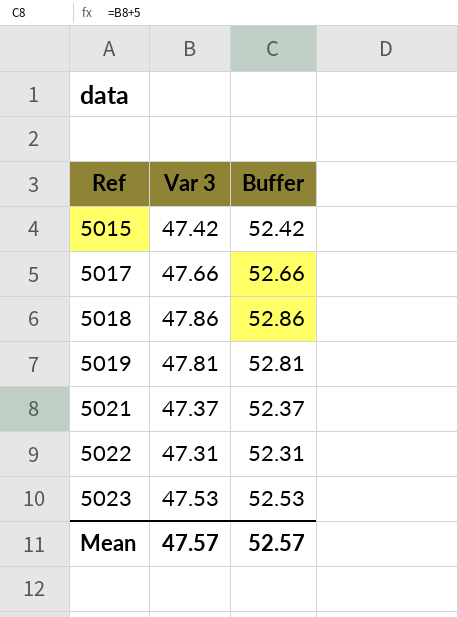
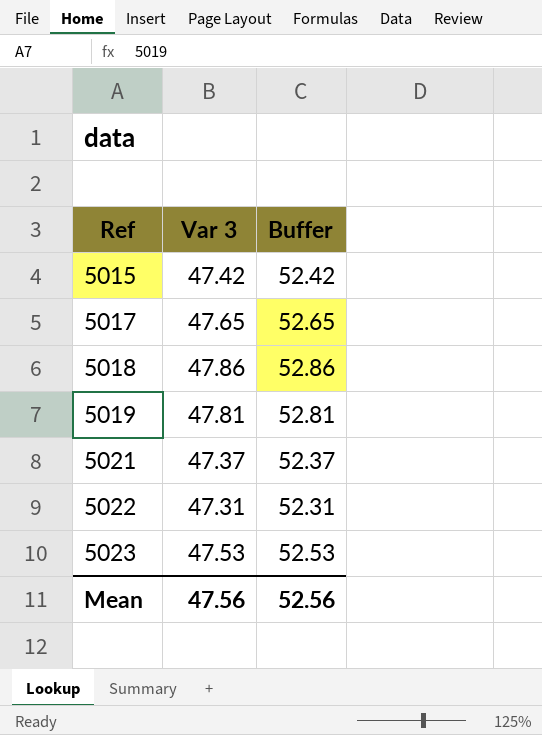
5017 | Var 3: 47.66 -> 47.65
5017 | Buffer: 52.66 -> 52.65
Mean | Var 3: 47.57 -> 47.56
Mean | Buffer: 52.57 -> 52.56

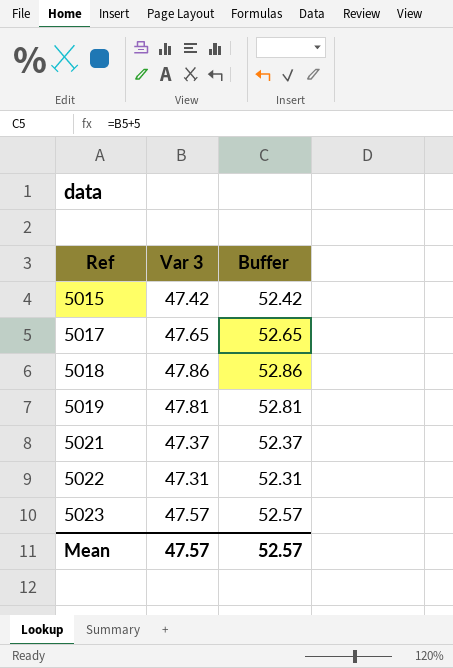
5023 | Var 3: 47.53 -> 47.57
5023 | Buffer: 52.53 -> 52.57
Mean | Var 3: 47.56 -> 47.57
Mean | Buffer: 52.56 -> 52.57

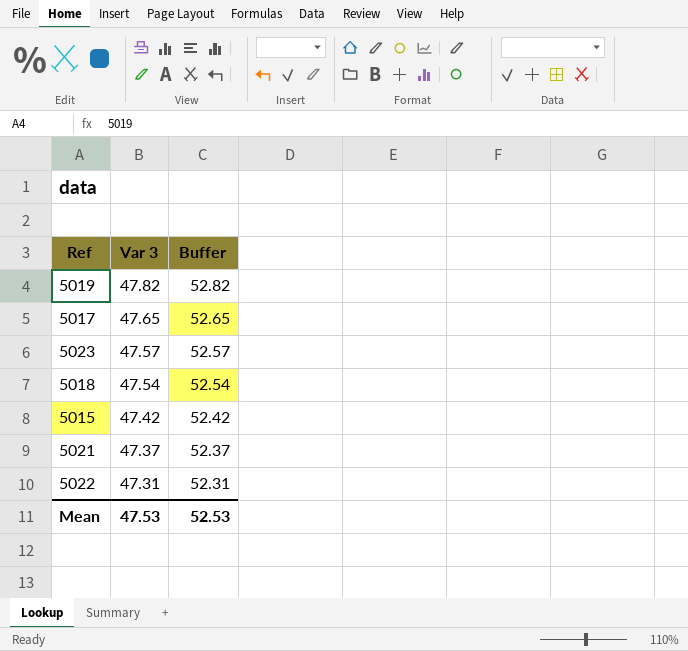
row order: Ref ascending -> Var 3 descending
5019 | Var 3: 47.81 -> 47.82
5019 | Buffer: 52.81 -> 52.82
5018 | Var 3: 47.86 -> 47.54
5018 | Buffer: 52.86 -> 52.54
Mean | Var 3: 47.57 -> 47.53
Mean | Buffer: 52.57 -> 52.53

